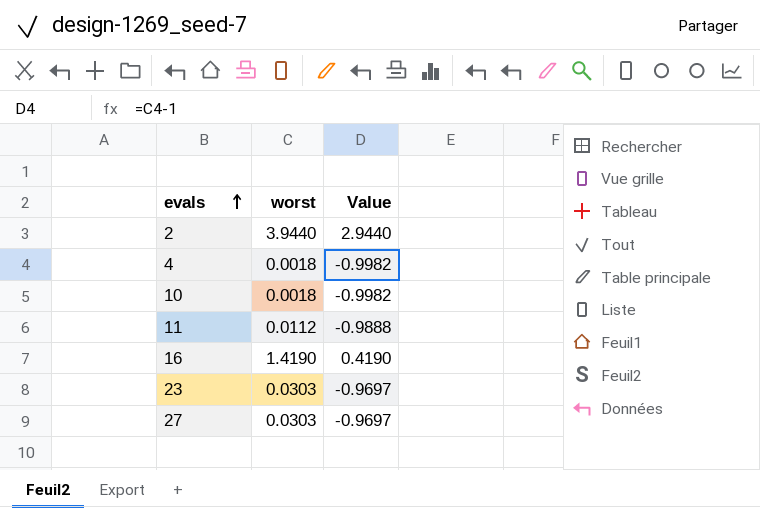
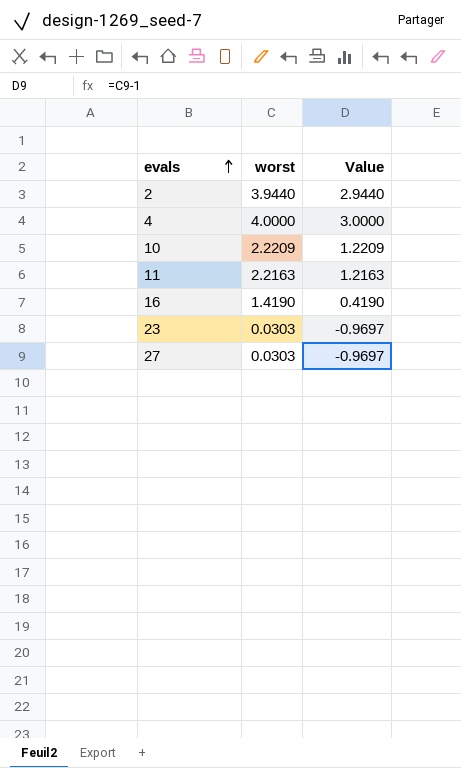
4 | worst: 0.0018 -> 4.0000
4 | Value: -0.9982 -> 3.0000
10 | worst: 0.0018 -> 2.2209
10 | Value: -0.9982 -> 1.2209
11 | worst: 0.0112 -> 2.2163
11 | Value: -0.9888 -> 1.2163

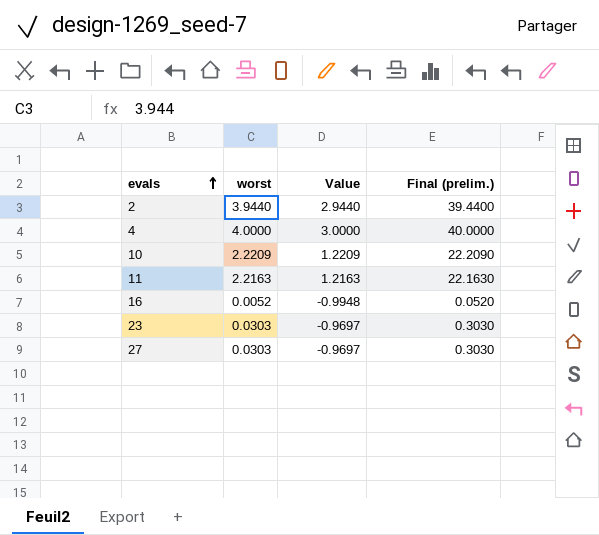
column Final (prelim.) | formula: none -> [worst] * 10
16 | worst: 1.4190 -> 0.0052
16 | Value: 0.4190 -> -0.9948

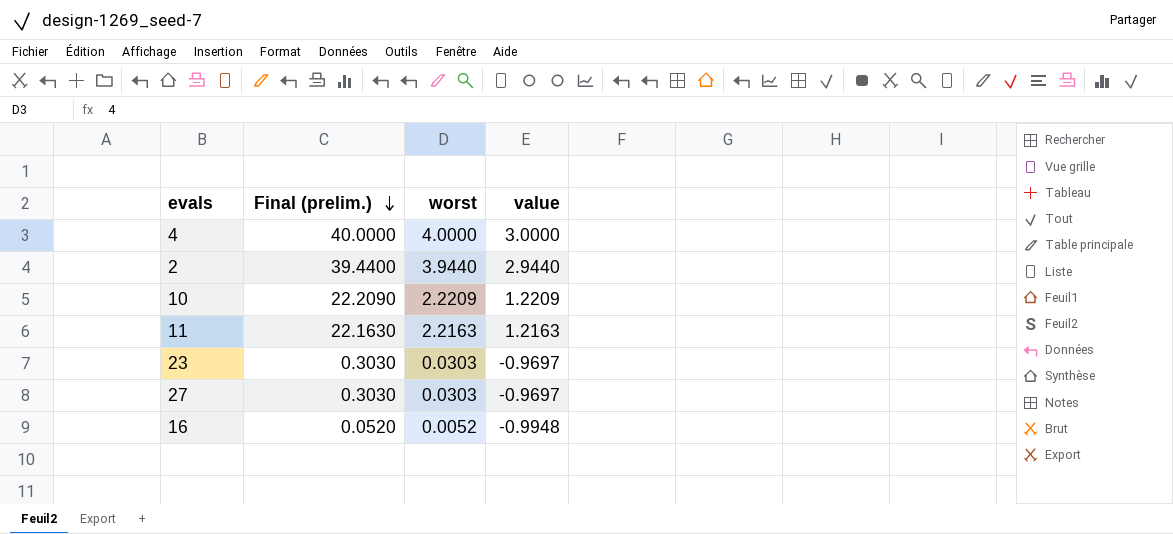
row order: evals ascending -> Final (prelim.) descending
column Final (prelim.) | position: 4 -> 2
column name: Value -> value

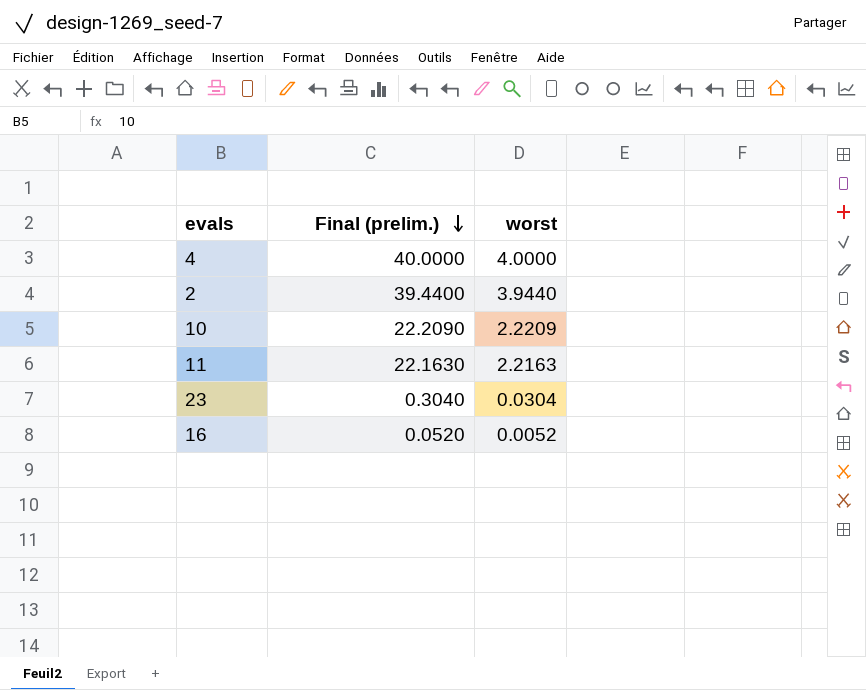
column value | formula: [worst] - 1 -> none
row 27: 0.3030 | 0.0303 | -0.9697 -> none
23 | Final (prelim.): 0.3030 -> 0.3040
23 | worst: 0.0303 -> 0.0304

